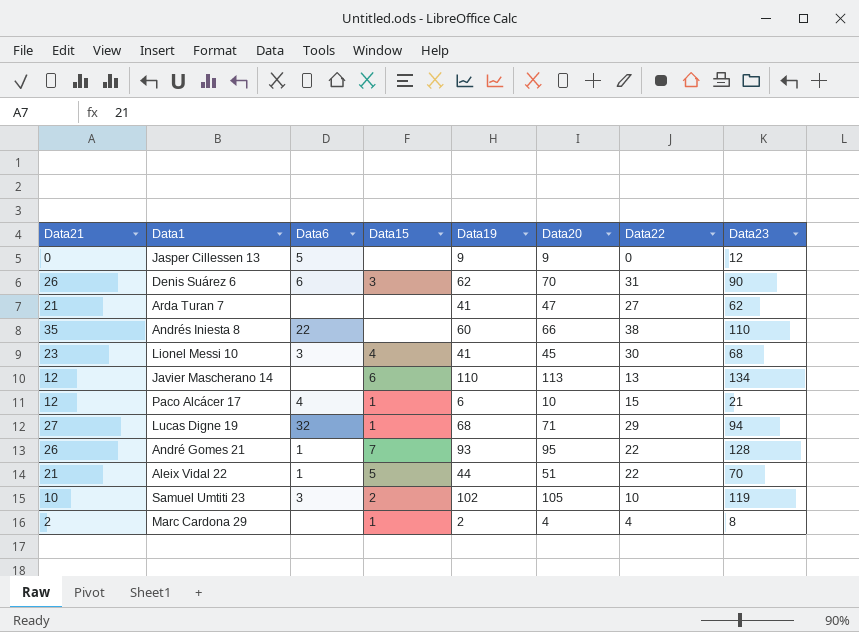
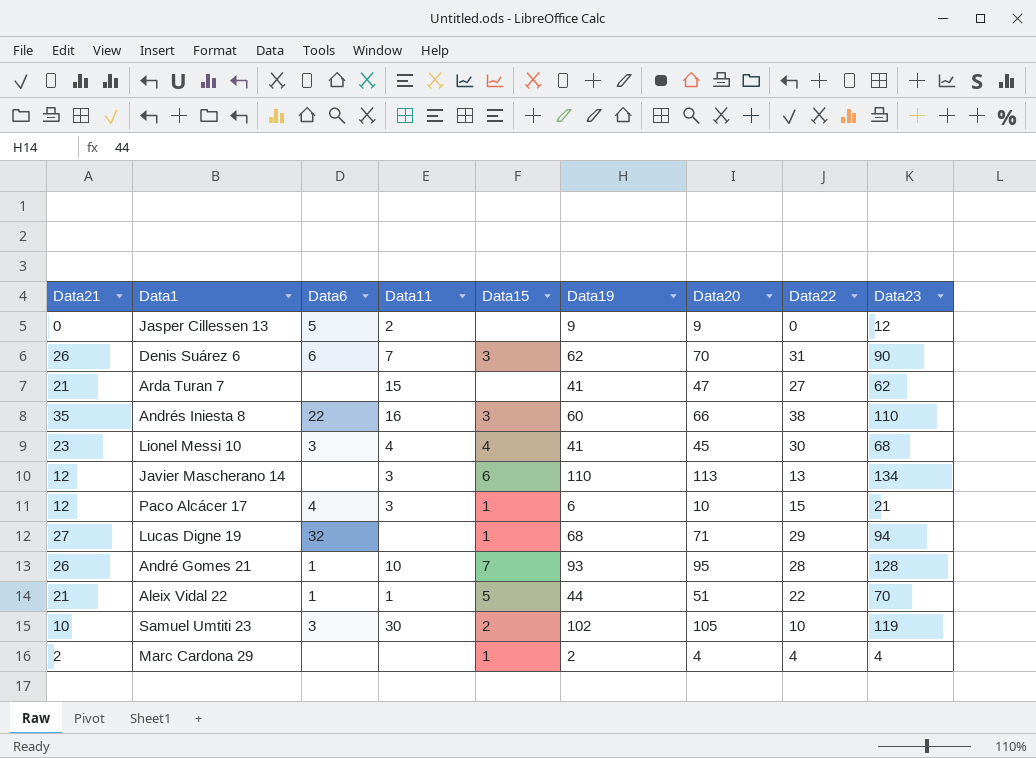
column Data11 | position: none -> 4
Andrés Iniesta 8 | Data15: none -> 3
André Gomes 21 | Data22: 22 -> 28
Marc Cardona 29 | Data23: 8 -> 4

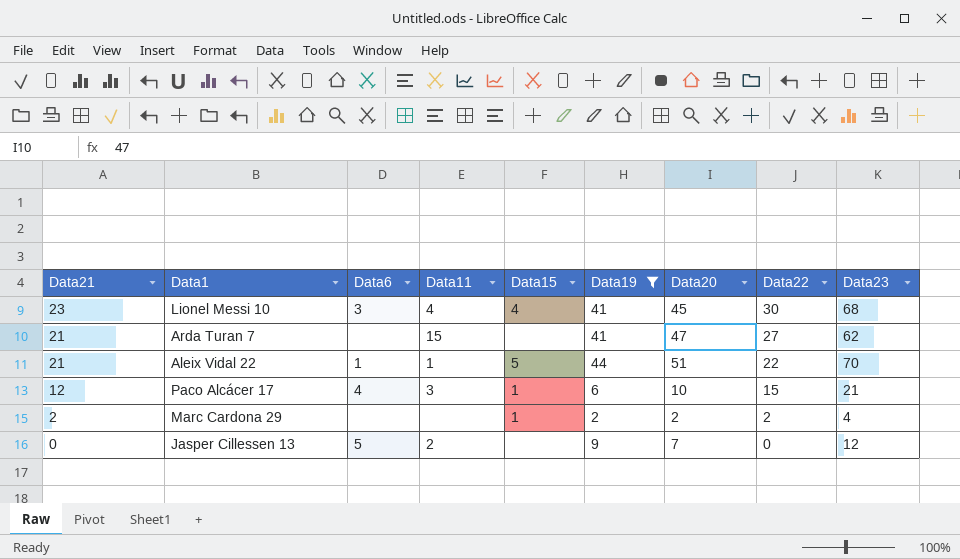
filter: none -> Data19 <= 44
row order: none -> Data21 descending
Marc Cardona 29 | Data20: 4 -> 2
Marc Cardona 29 | Data22: 4 -> 2
Jasper Cillessen 13 | Data20: 9 -> 7

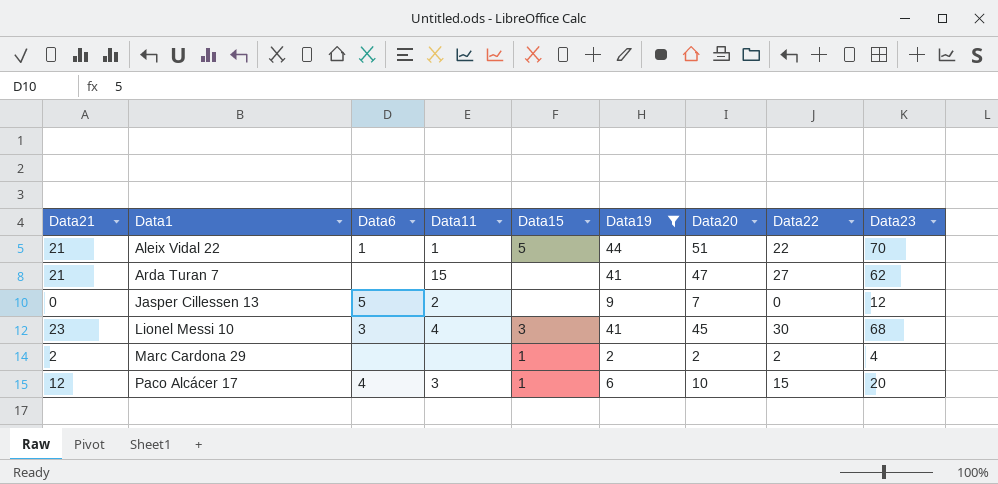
row order: Data21 descending -> Data1 ascending
Lionel Messi 10 | Data15: 4 -> 3
Paco Alcácer 17 | Data23: 21 -> 20

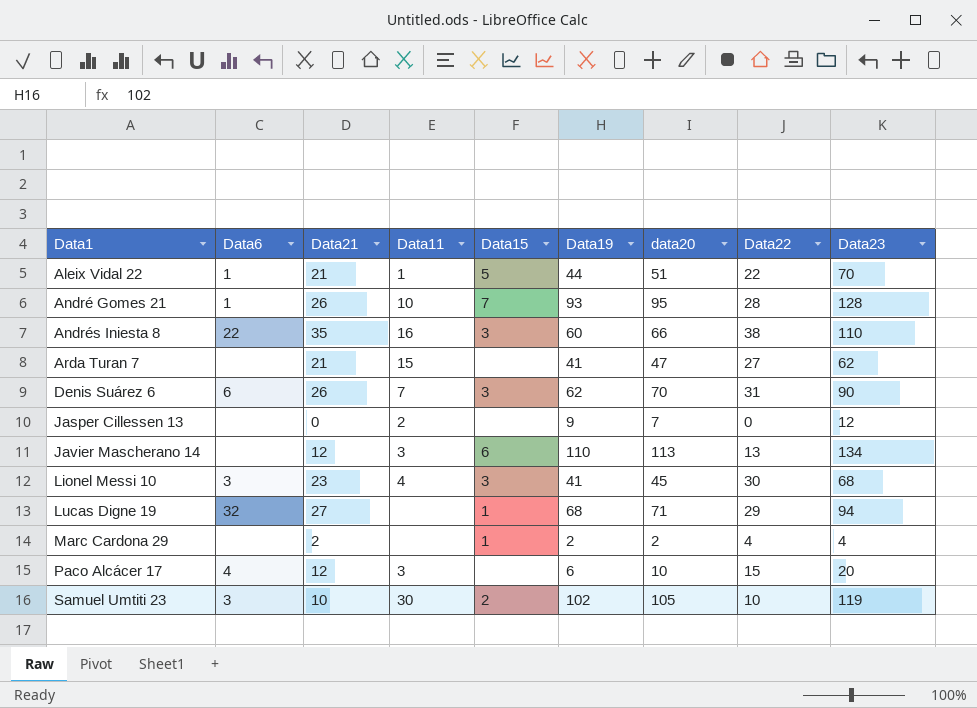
filter: Data19 <= 44 -> none
column Data21 | position: 1 -> 3
column name: Data20 -> data20
Jasper Cillessen 13 | Data6: 5 -> none
Marc Cardona 29 | Data22: 2 -> 4
Paco Alcácer 17 | Data15: 1 -> none

